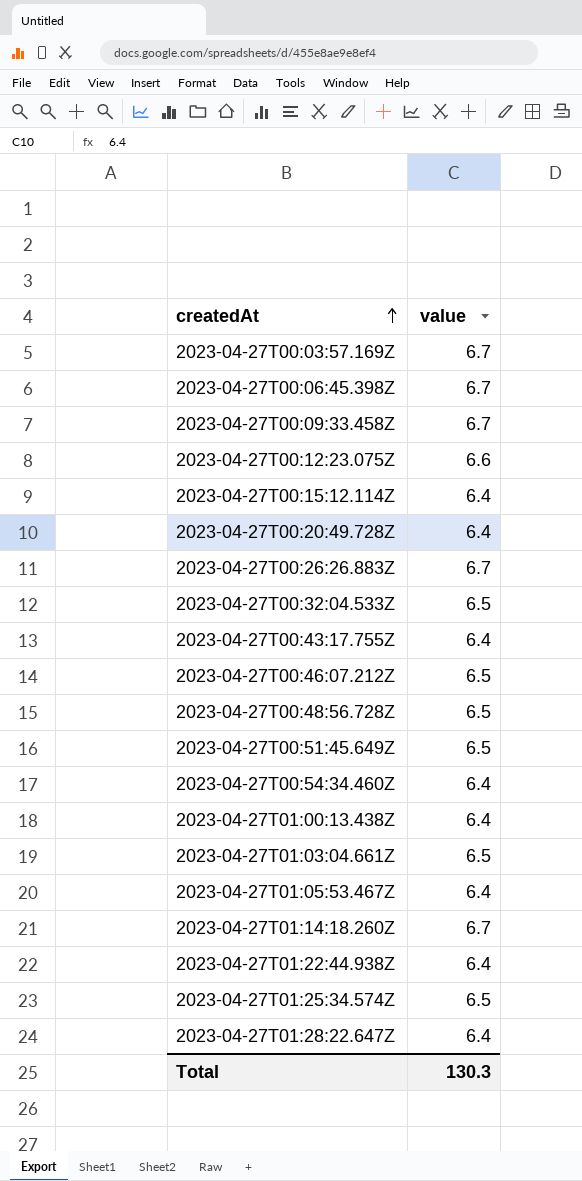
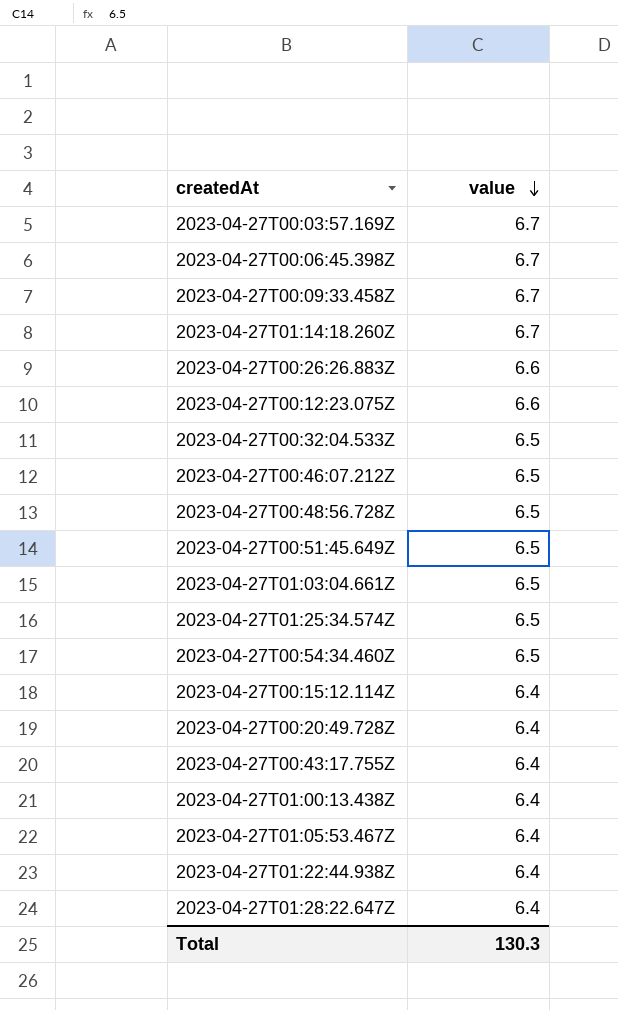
row order: createdAt ascending -> value descending
2023-04-27T00:26:26.883Z | value: 6.7 -> 6.6
2023-04-27T00:54:34.460Z | value: 6.4 -> 6.5

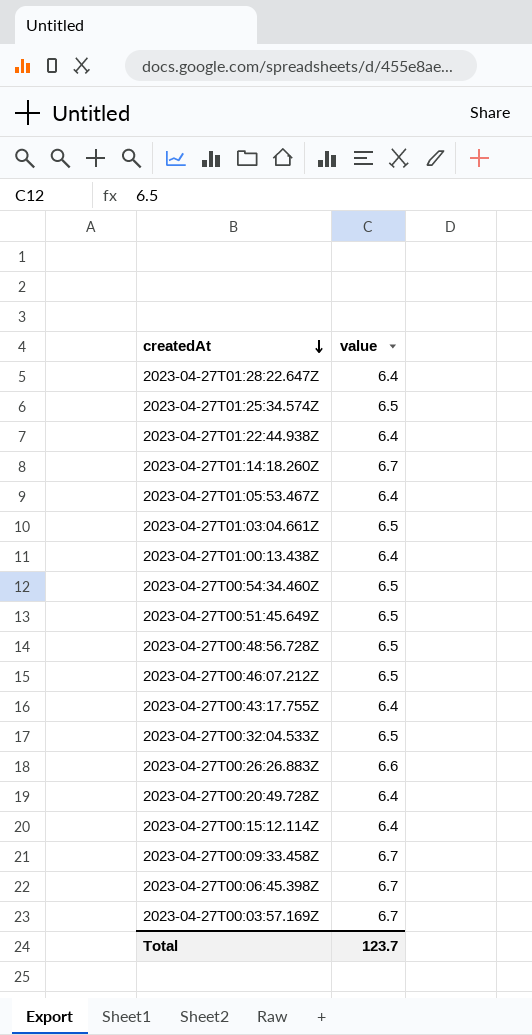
row order: value descending -> createdAt descending
row 2023-04-27T00:12:23.075Z: 6.6 -> none
Total | value: 130.3 -> 123.7

